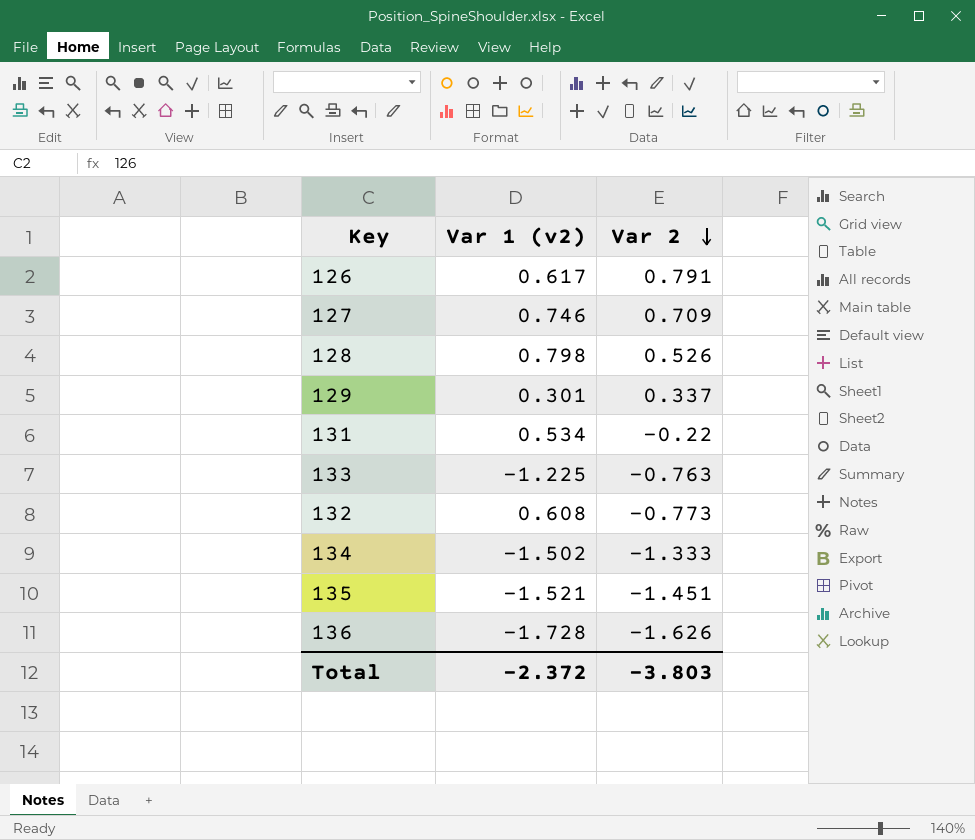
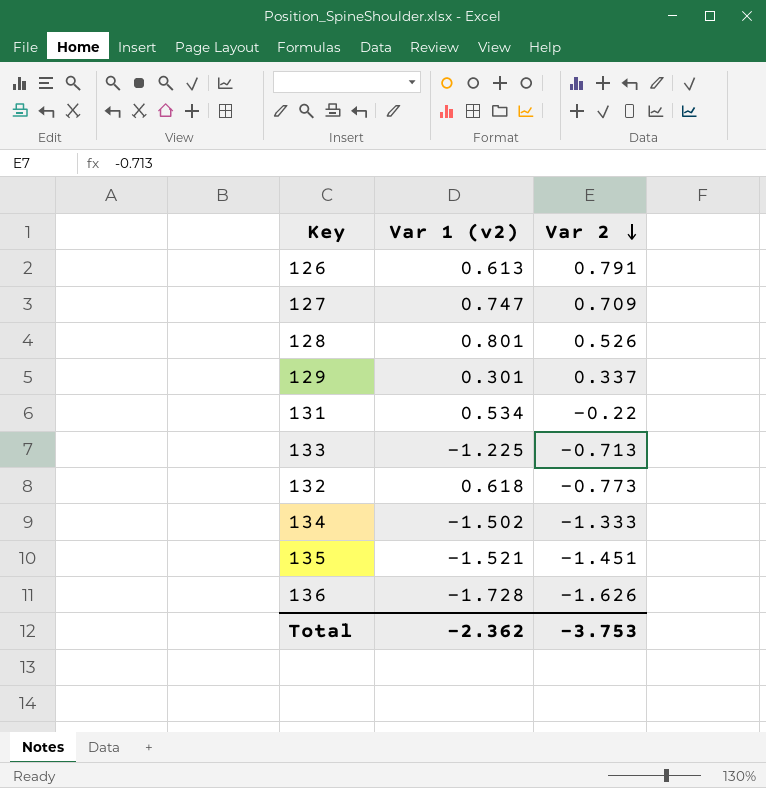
126 | Var 1 (v2): 0.617 -> 0.613
127 | Var 1 (v2): 0.746 -> 0.747
128 | Var 1 (v2): 0.798 -> 0.801
133 | Var 2: -0.763 -> -0.713
132 | Var 1 (v2): 0.608 -> 0.618
Total | Var 1 (v2): -2.372 -> -2.362
Total | Var 2: -3.803 -> -3.753

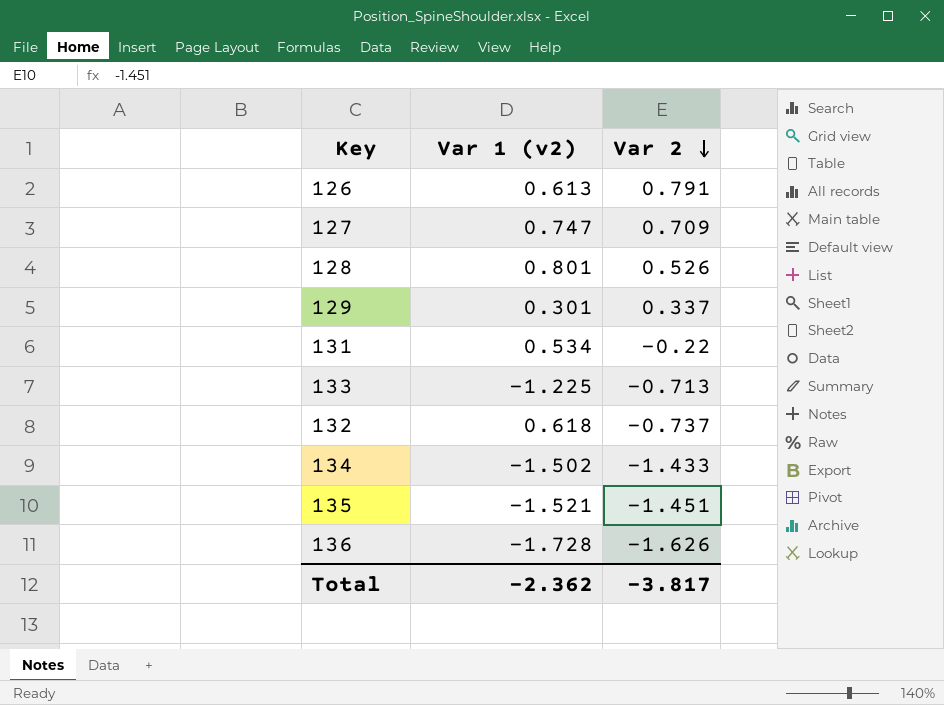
132 | Var 2: -0.773 -> -0.737
134 | Var 2: -1.333 -> -1.433
Total | Var 2: -3.753 -> -3.817

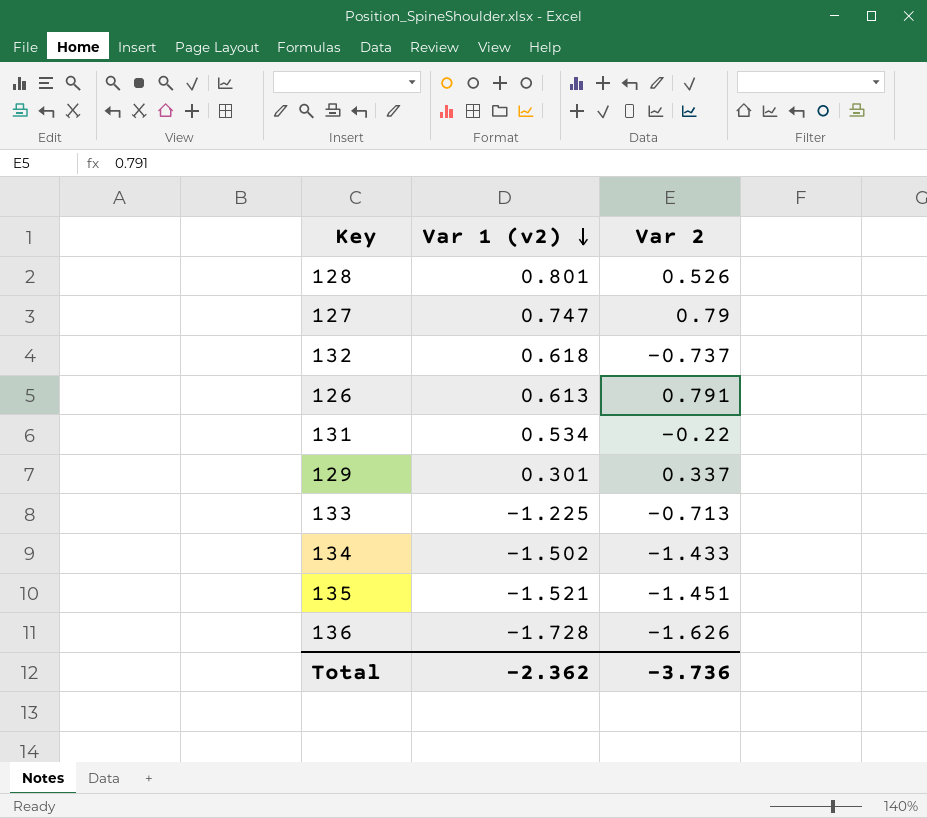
row order: Var 2 descending -> Var 1 (v2) descending
127 | Var 2: 0.709 -> 0.79
Total | Var 2: -3.817 -> -3.736

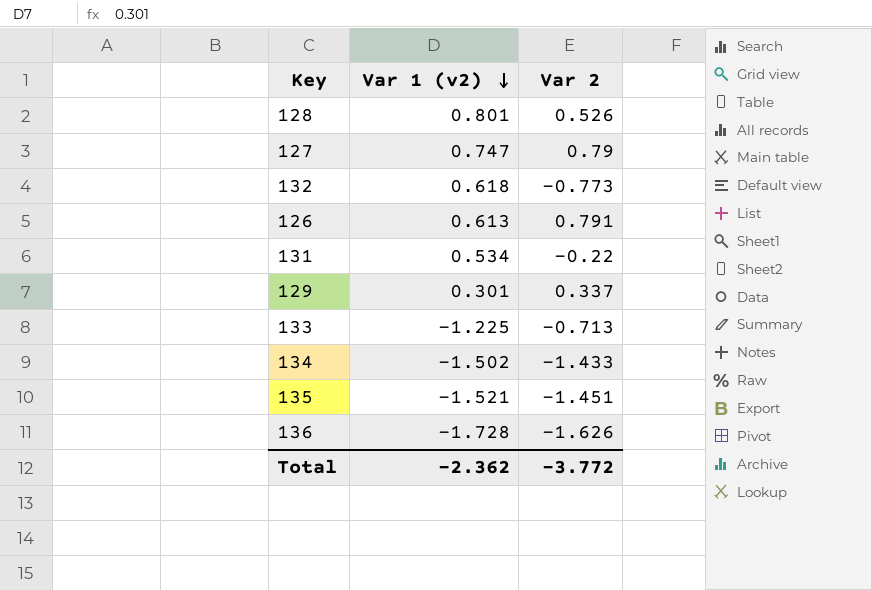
132 | Var 2: -0.737 -> -0.773
Total | Var 2: -3.736 -> -3.772

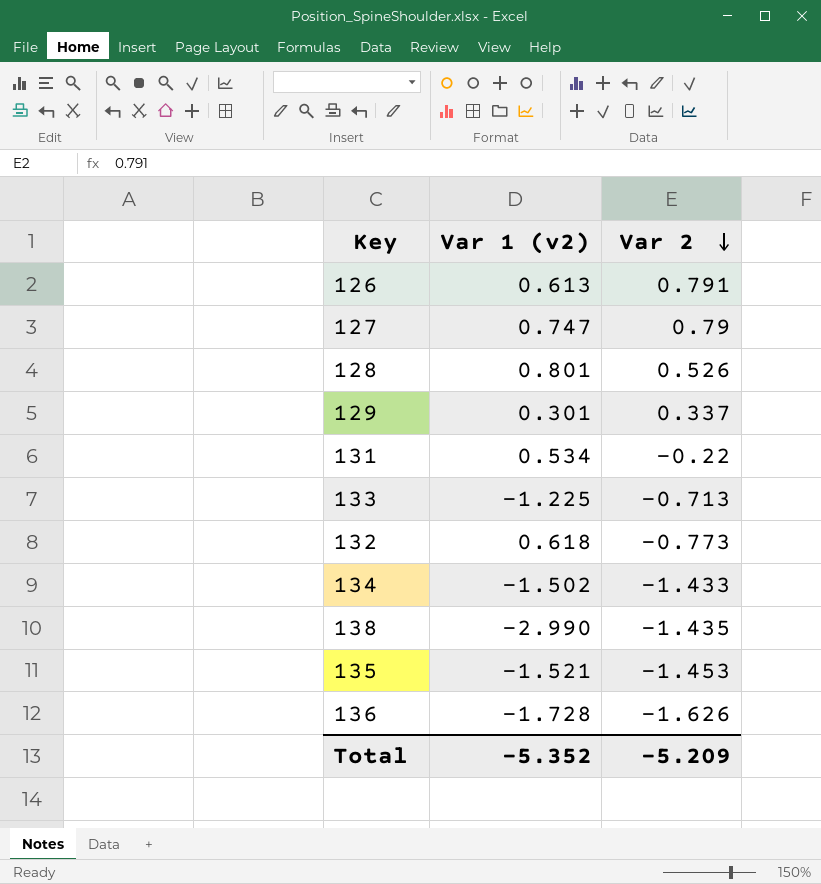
row order: Var 1 (v2) descending -> Var 2 descending
row 138: none -> -2.990 | -1.435
135 | Var 2: -1.451 -> -1.453
Total | Var 1 (v2): -2.362 -> -5.352
Total | Var 2: -3.772 -> -5.209

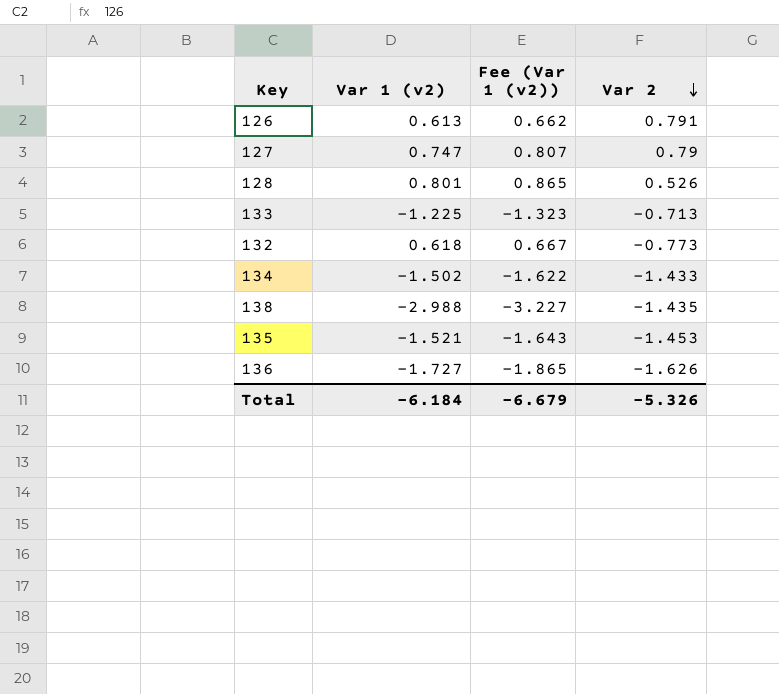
column Fee (Var 1 (v2)) | formula: none -> [Var 1 (v2)] * 1.08
row 129: 0.301 | 0.337 -> none
row 131: 0.534 | -0.22 -> none
138 | Var 1 (v2): -2.990 -> -2.988
136 | Var 1 (v2): -1.728 -> -1.727
Total | Var 1 (v2): -5.352 -> -6.184
Total | Var 2: -5.209 -> -5.326

